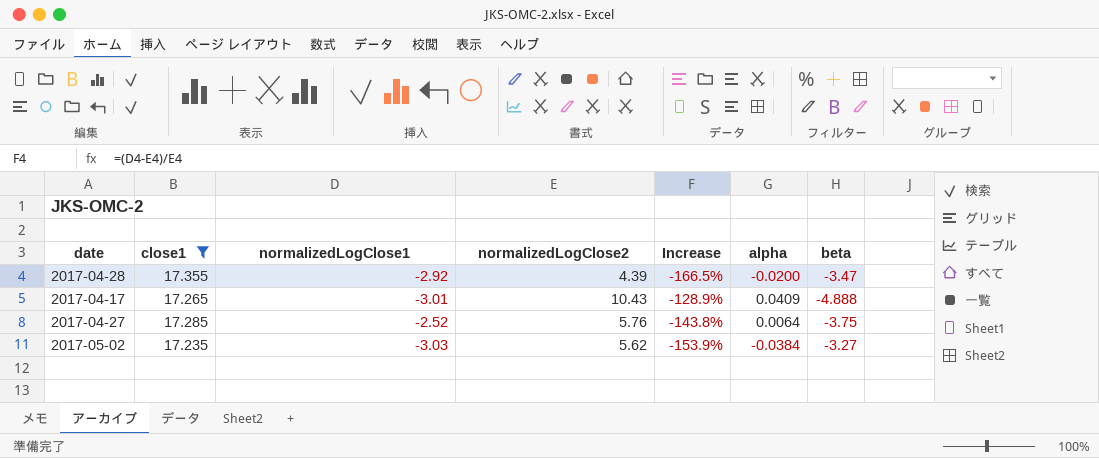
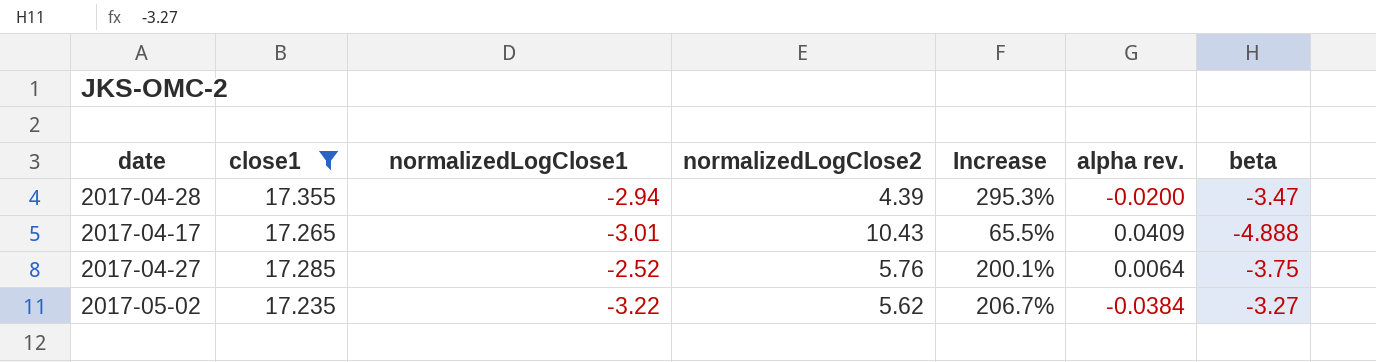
column Increase | formula: ([normalizedLogClose1] - [normalizedLogClose2]) / [normalizedLogClose2] -> ([close1] - [normalizedLogClose2]) / [normalizedLogClose2]
column name: alpha -> alpha rev.
2017-04-28 | normalizedLogClose1: -2.92 -> -2.94
2017-05-02 | normalizedLogClose1: -3.03 -> -3.22

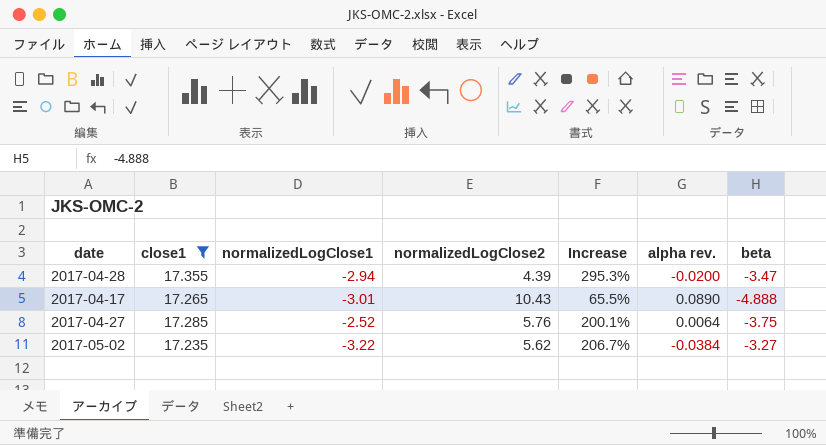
2017-04-17 | alpha rev.: 0.0409 -> 0.0890

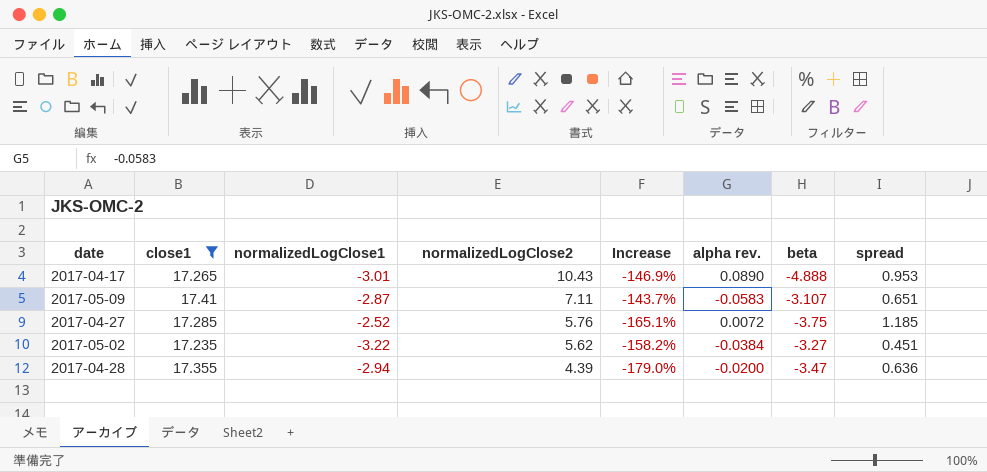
row order: none -> normalizedLogClose2 descending
column Increase | formula: ([close1] - [normalizedLogClose2]) / [normalizedLogClose2] -> ([beta] - [normalizedLogClose2]) / [normalizedLogClose2]
column spread | position: none -> 8
row 2017-05-09: none -> 17.41 | -2.87 | 7.11 | -143.7% | -0.0583 | -3.107 | 0.651
2017-04-27 | alpha rev.: 0.0064 -> 0.0072

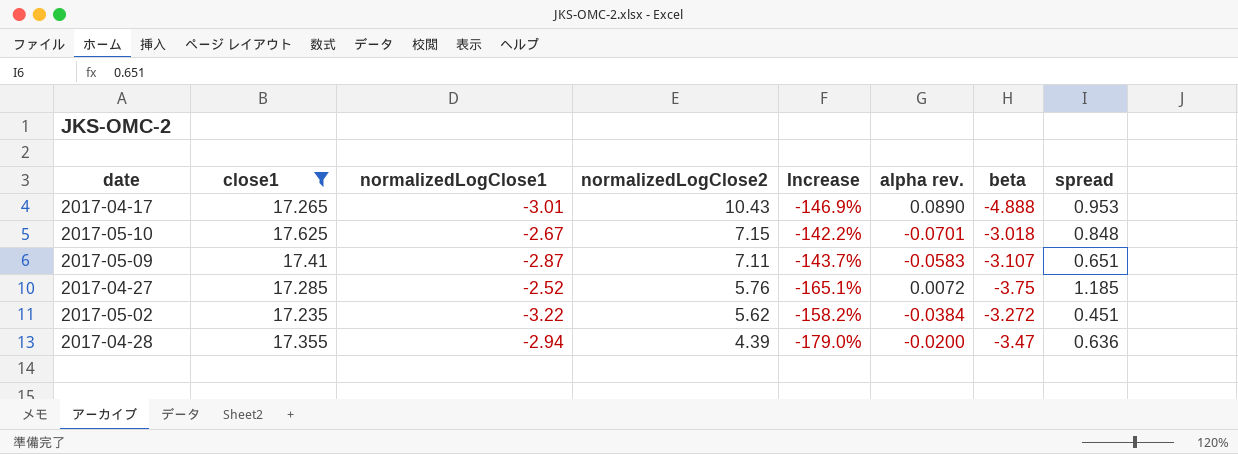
row 2017-05-10: none -> 17.625 | -2.67 | 7.15 | -142.2% | -0.0701 | -3.018 | 0.848
2017-05-02 | beta: -3.27 -> -3.272

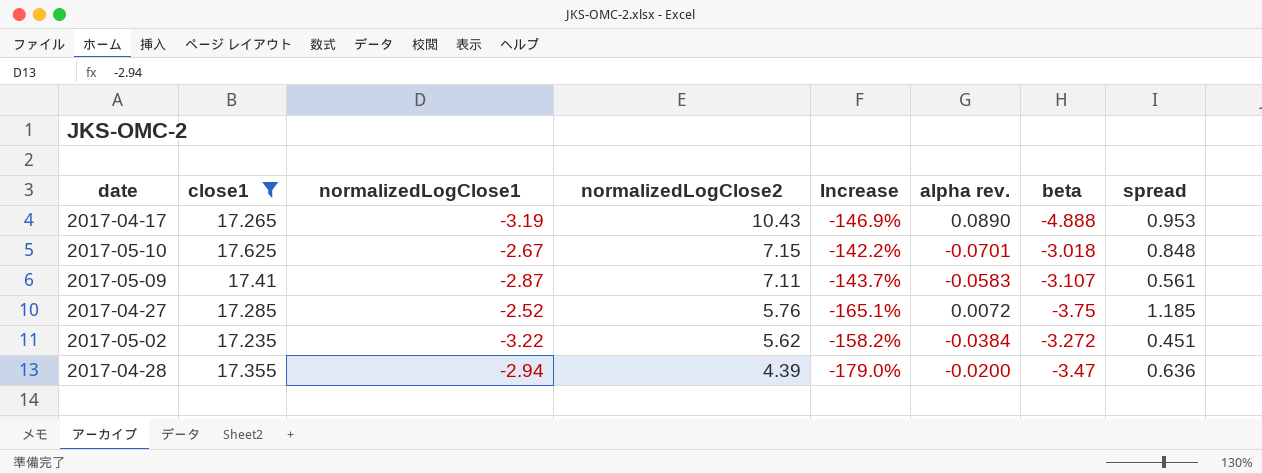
2017-04-17 | normalizedLogClose1: -3.01 -> -3.19
2017-05-09 | spread: 0.651 -> 0.561

